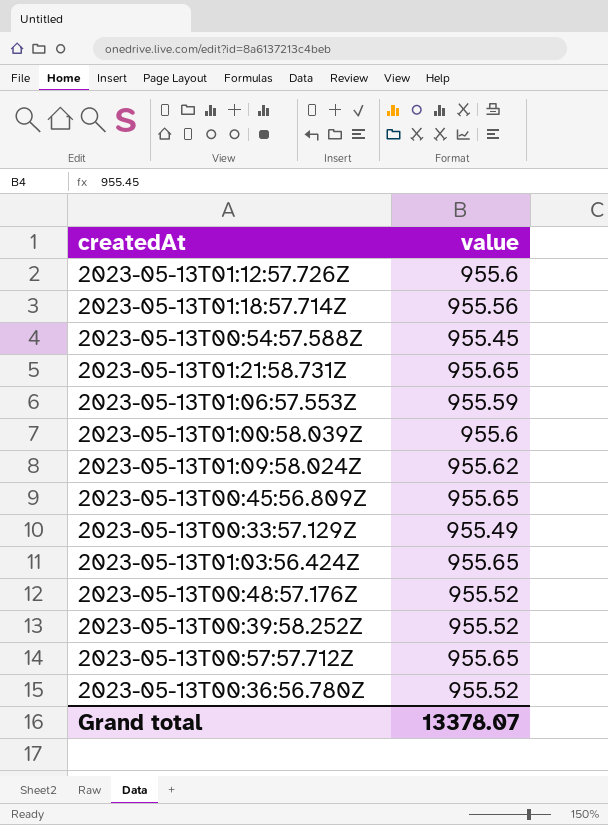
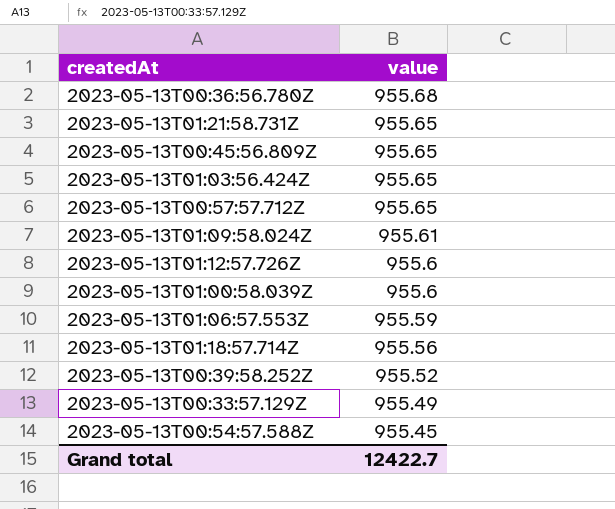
row order: none -> value descending
row 2023-05-13T00:48:57.176Z: 955.52 -> none
2023-05-13T00:36:56.780Z | value: 955.52 -> 955.68
2023-05-13T01:09:58.024Z | value: 955.62 -> 955.61
Grand total | value: 13378.07 -> 12422.7

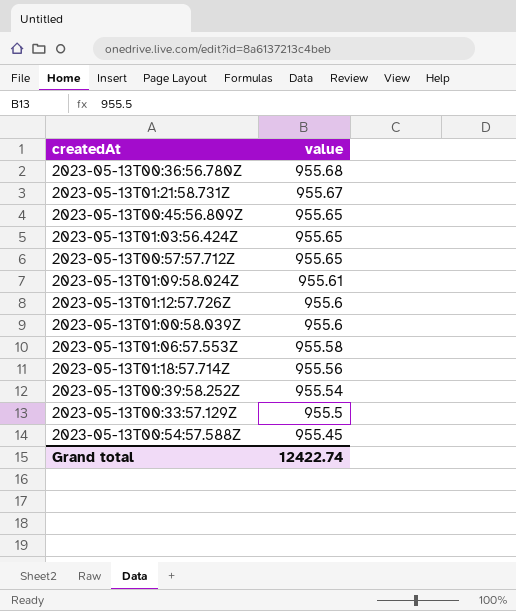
2023-05-13T01:21:58.731Z | value: 955.65 -> 955.67
2023-05-13T01:06:57.553Z | value: 955.59 -> 955.58
2023-05-13T00:39:58.252Z | value: 955.52 -> 955.54
2023-05-13T00:33:57.129Z | value: 955.49 -> 955.5
Grand total | value: 12422.7 -> 12422.74

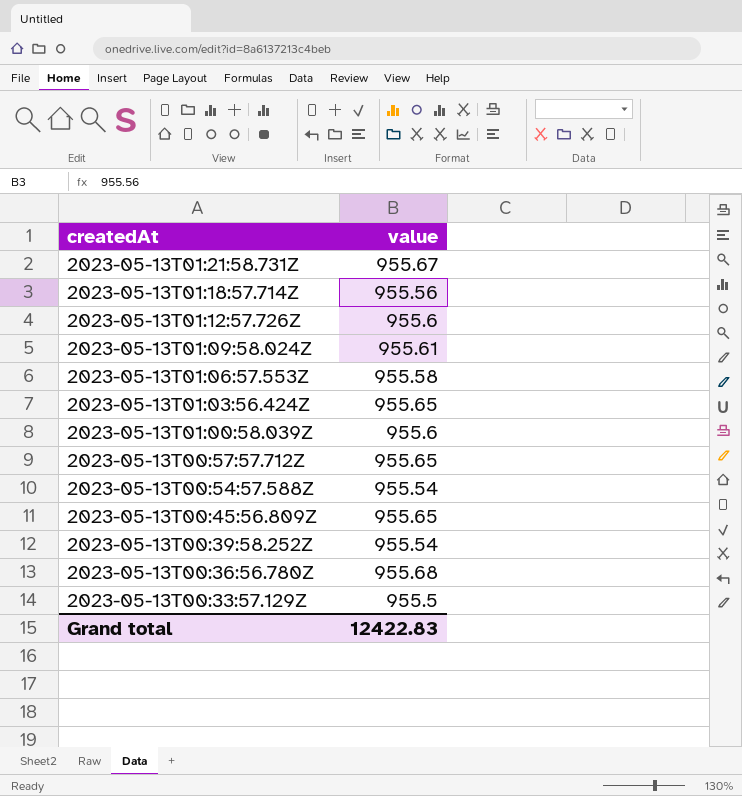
row order: value descending -> createdAt descending
2023-05-13T00:54:57.588Z | value: 955.45 -> 955.54
Grand total | value: 12422.74 -> 12422.83

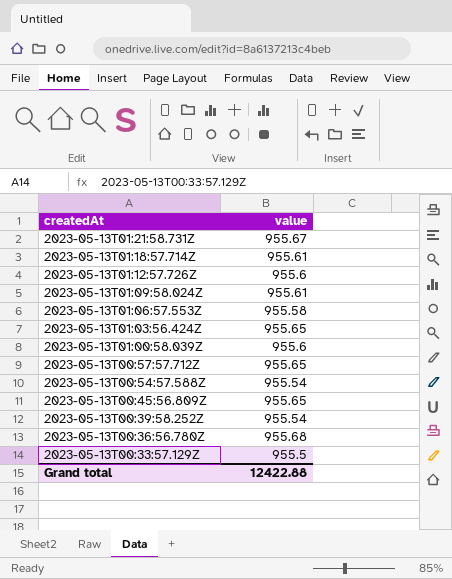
2023-05-13T01:18:57.714Z | value: 955.56 -> 955.61
Grand total | value: 12422.83 -> 12422.88

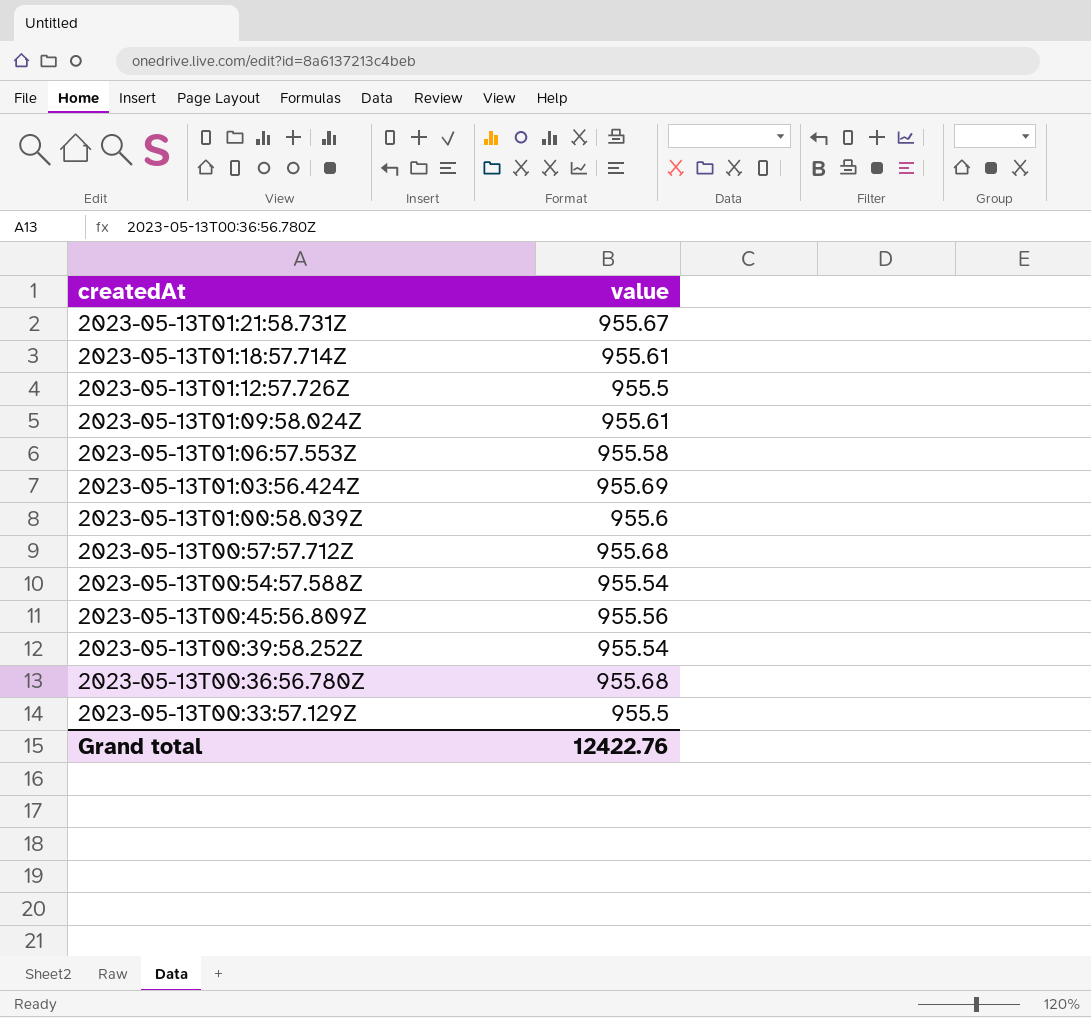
2023-05-13T01:12:57.726Z | value: 955.6 -> 955.5
2023-05-13T01:03:56.424Z | value: 955.65 -> 955.69
2023-05-13T00:57:57.712Z | value: 955.65 -> 955.68
2023-05-13T00:45:56.809Z | value: 955.65 -> 955.56
Grand total | value: 12422.88 -> 12422.76

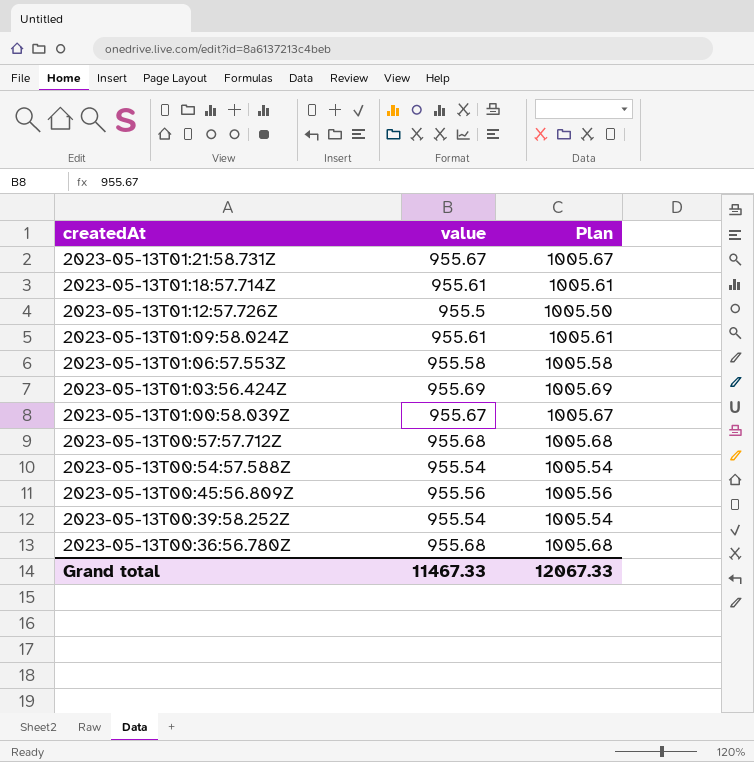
column Plan | formula: none -> [value] + 50
row 2023-05-13T00:33:57.129Z: 955.5 -> none
2023-05-13T01:00:58.039Z | value: 955.6 -> 955.67
Grand total | value: 12422.76 -> 11467.33

